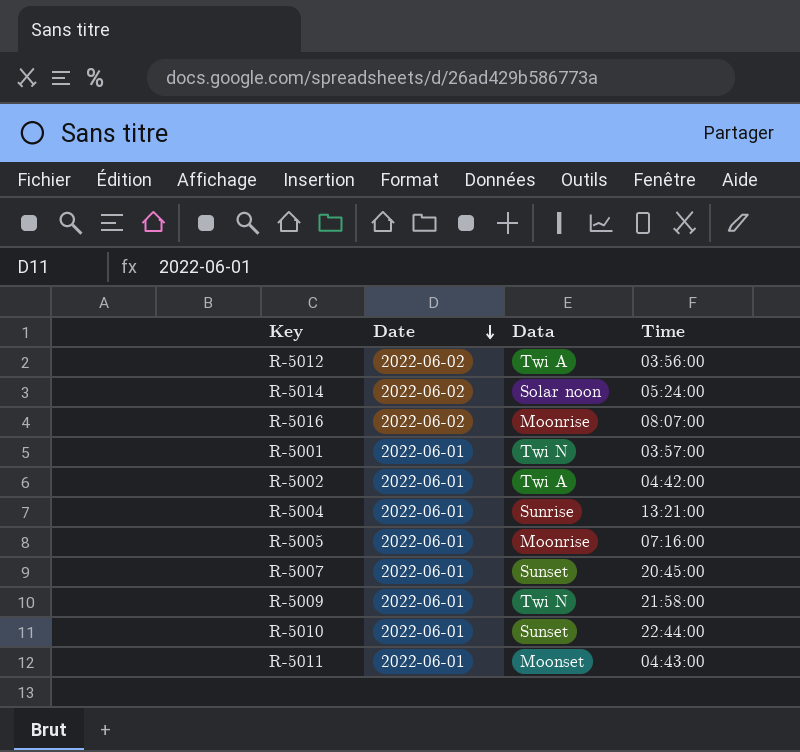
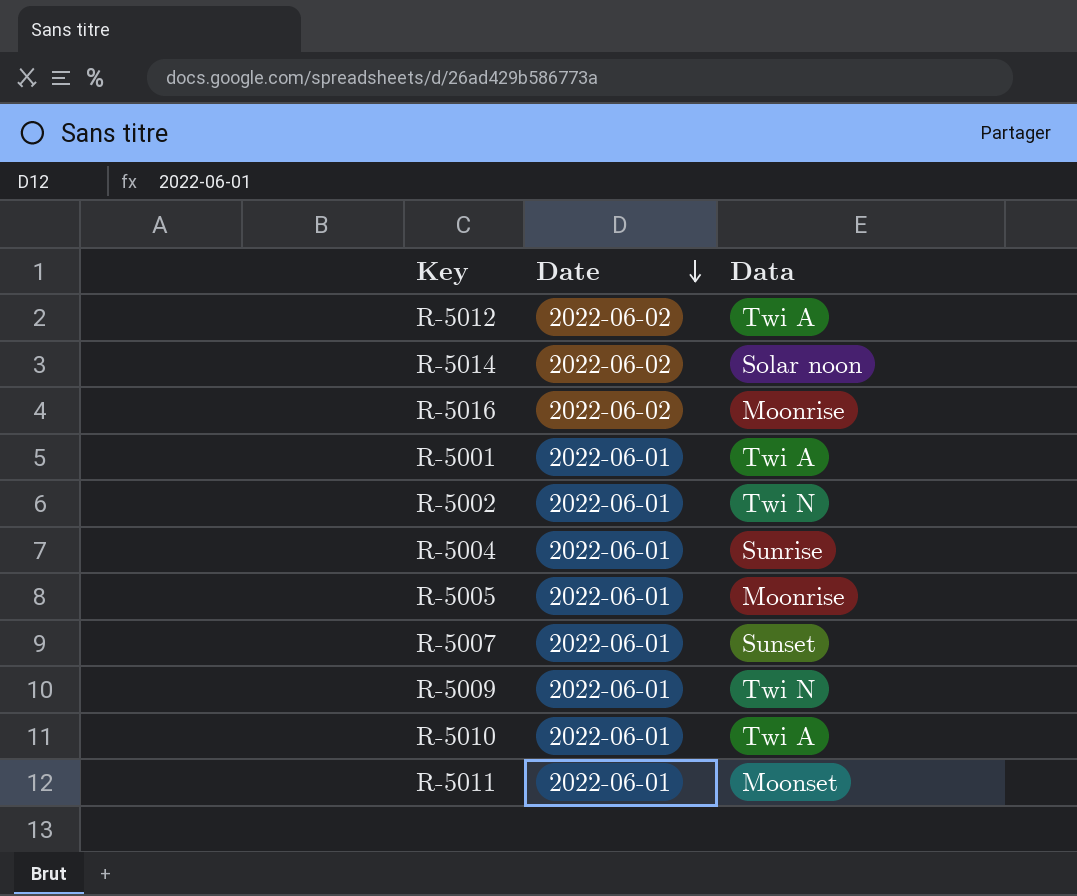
column Time | position: 4 -> none
R-5001 | Data: Twi N -> Twi A
R-5002 | Data: Twi A -> Twi N
R-5010 | Data: Sunset -> Twi A

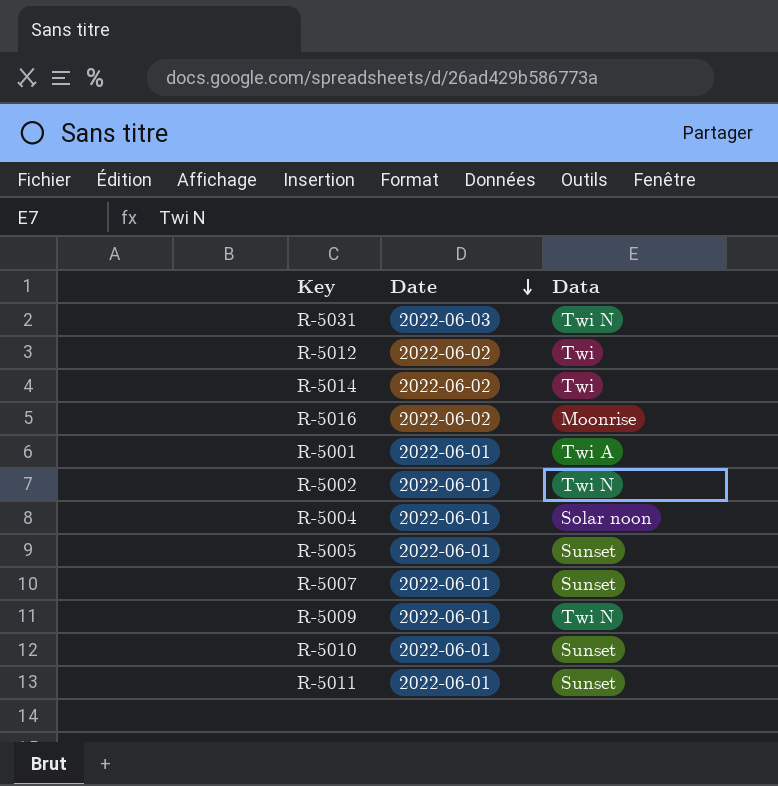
row R-5031: none -> 2022-06-03 | Twi N
R-5012 | Data: Twi A -> Twi
R-5014 | Data: Solar noon -> Twi
R-5004 | Data: Sunrise -> Solar noon
R-5005 | Data: Moonrise -> Sunset
R-5010 | Data: Twi A -> Sunset
R-5011 | Data: Moonset -> Sunset

